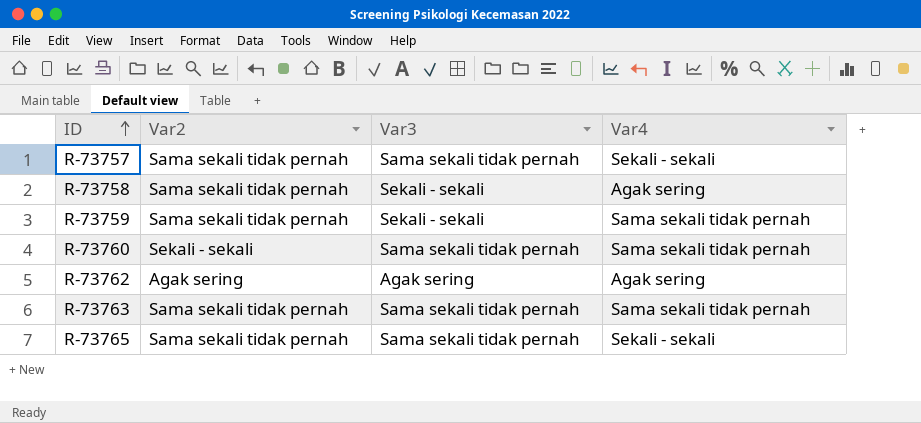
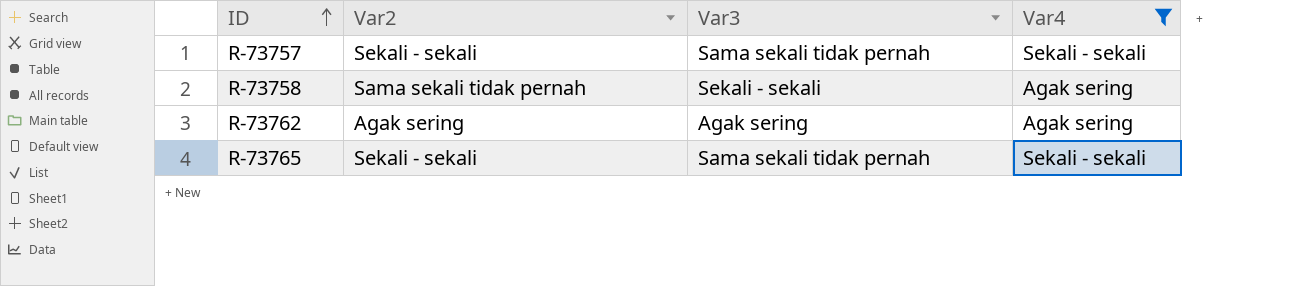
filter: none -> Var4 != Sama sekali tidak pernah
R-73757 | Var2: Sama sekali tidak pernah -> Sekali - sekali
R-73765 | Var2: Sama sekali tidak pernah -> Sekali - sekali

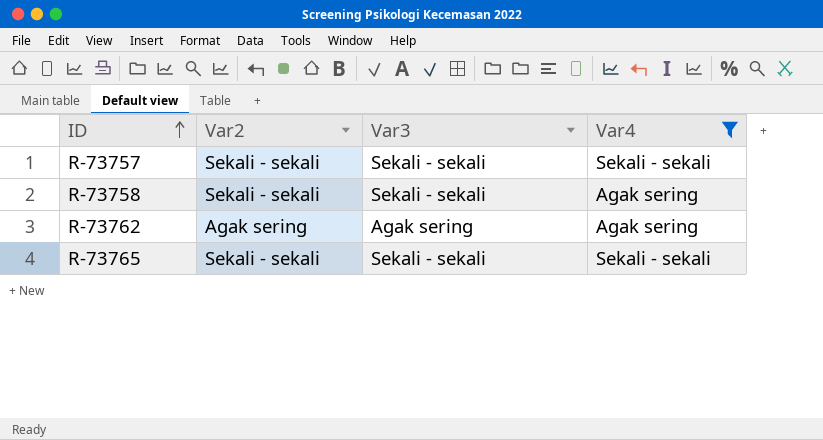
R-73757 | Var3: Sama sekali tidak pernah -> Sekali - sekali
R-73758 | Var2: Sama sekali tidak pernah -> Sekali - sekali
R-73765 | Var3: Sama sekali tidak pernah -> Sekali - sekali

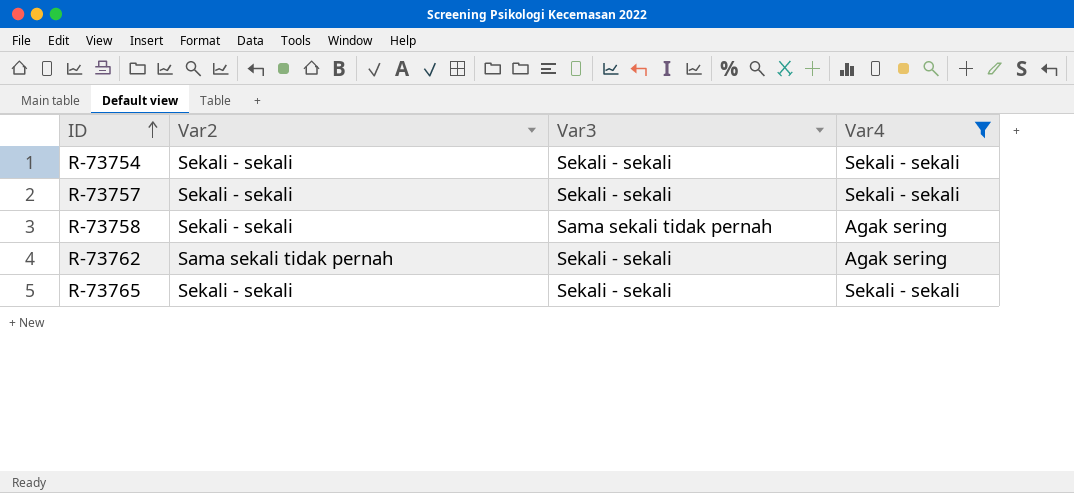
row R-73754: none -> Sekali - sekali | Sekali - sekali | Sekali - sekali
R-73758 | Var3: Sekali - sekali -> Sama sekali tidak pernah
R-73762 | Var2: Agak sering -> Sama sekali tidak pernah
R-73762 | Var3: Agak sering -> Sekali - sekali

